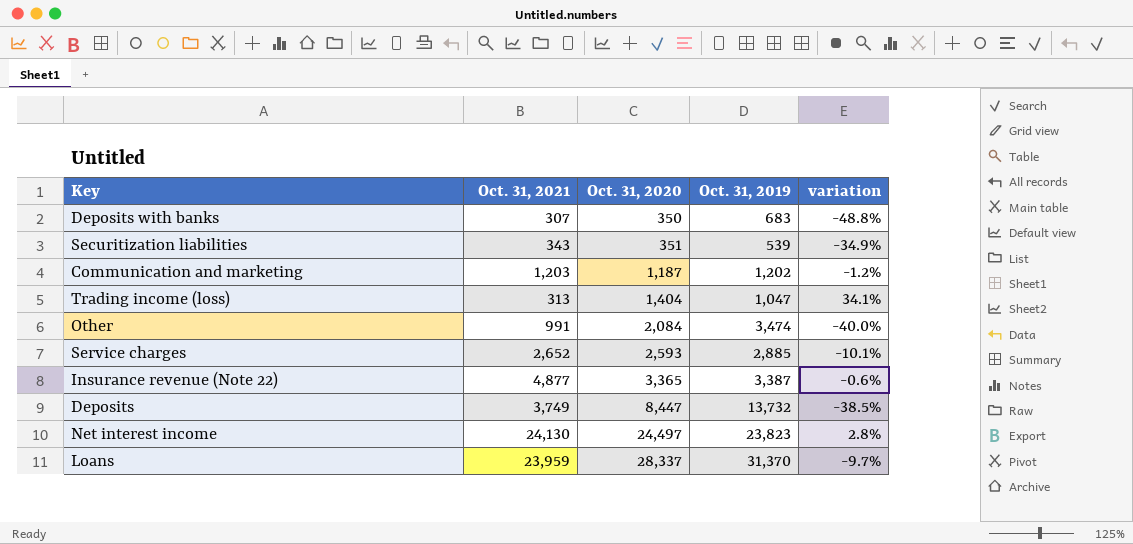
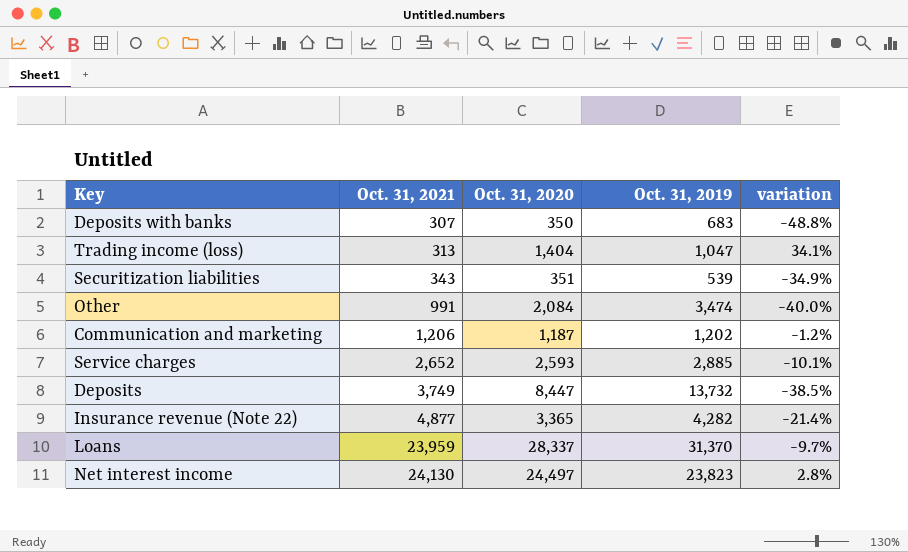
row order: Oct. 31, 2020 ascending -> Oct. 31, 2021 ascending
Communication and marketing | Oct. 31, 2021: 1,203 -> 1,206
Insurance revenue (Note 22) | Oct. 31, 2019: 3,387 -> 4,282
Insurance revenue (Note 22) | variation: -0.6% -> -21.4%

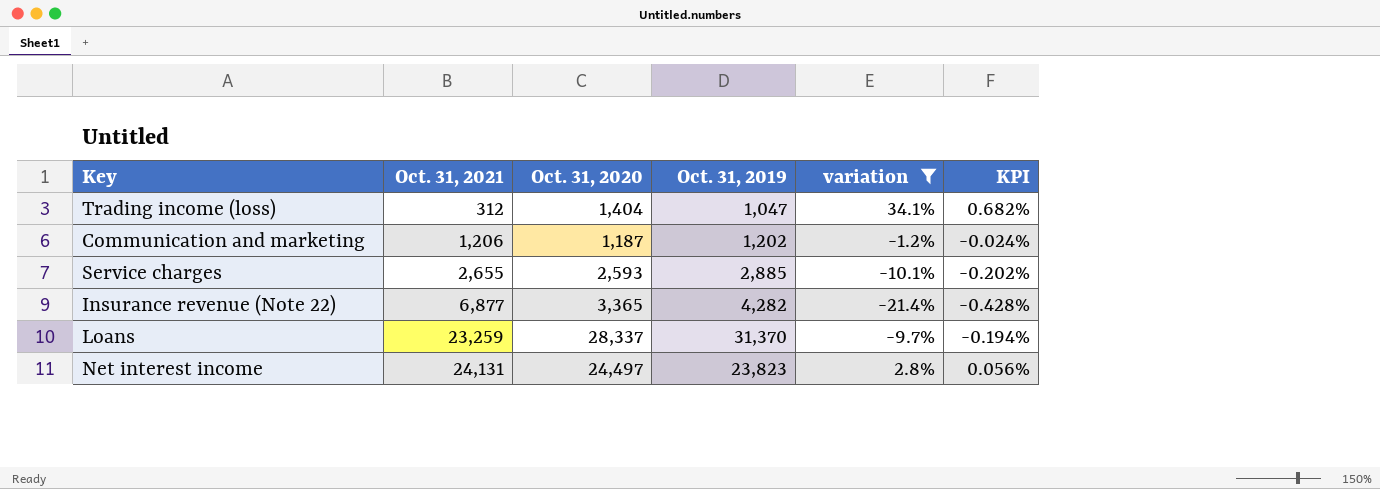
filter: none -> variation >= -21.4%
column KPI | formula: none -> [variation] * 0.02
Trading income (loss) | Oct. 31, 2021: 313 -> 312
Service charges | Oct. 31, 2021: 2,652 -> 2,655
Insurance revenue (Note 22) | Oct. 31, 2021: 4,877 -> 6,877
Loans | Oct. 31, 2021: 23,959 -> 23,259
Net interest income | Oct. 31, 2021: 24,130 -> 24,131

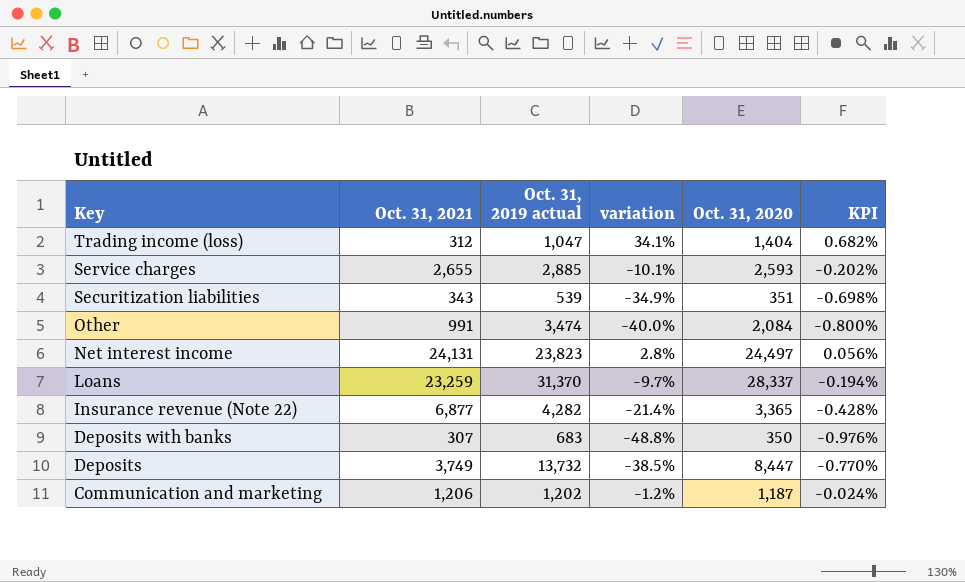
filter: variation >= -21.4% -> none
row order: Oct. 31, 2021 ascending -> Key descending
column name: Oct. 31, 2019 -> Oct. 31, 2019 actual
column Oct. 31, 2020 | position: 3 -> 5

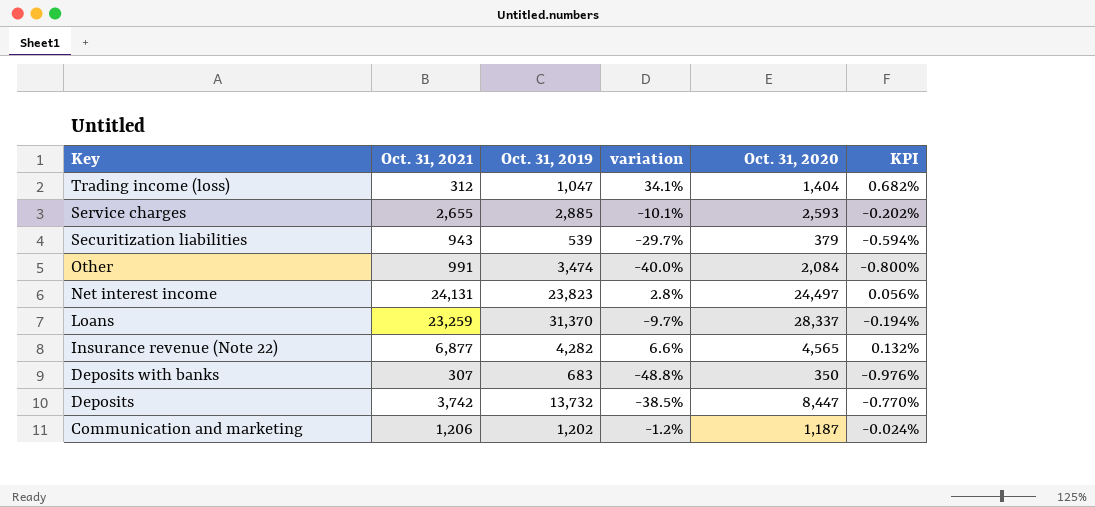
column name: Oct. 31, 2019 actual -> Oct. 31, 2019
Securitization liabilities | Oct. 31, 2021: 343 -> 943
Securitization liabilities | variation: -34.9% -> -29.7%
Securitization liabilities | Oct. 31, 2020: 351 -> 379
Securitization liabilities | KPI: -0.698% -> -0.594%
Insurance revenue (Note 22) | variation: -21.4% -> 6.6%
Insurance revenue (Note 22) | Oct. 31, 2020: 3,365 -> 4,565
Insurance revenue (Note 22) | KPI: -0.428% -> 0.132%
Deposits | Oct. 31, 2021: 3,749 -> 3,742

